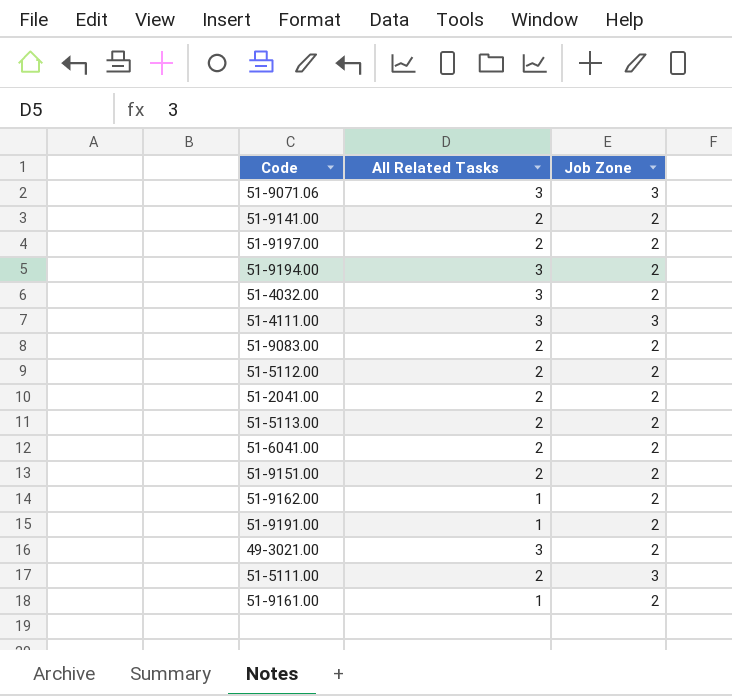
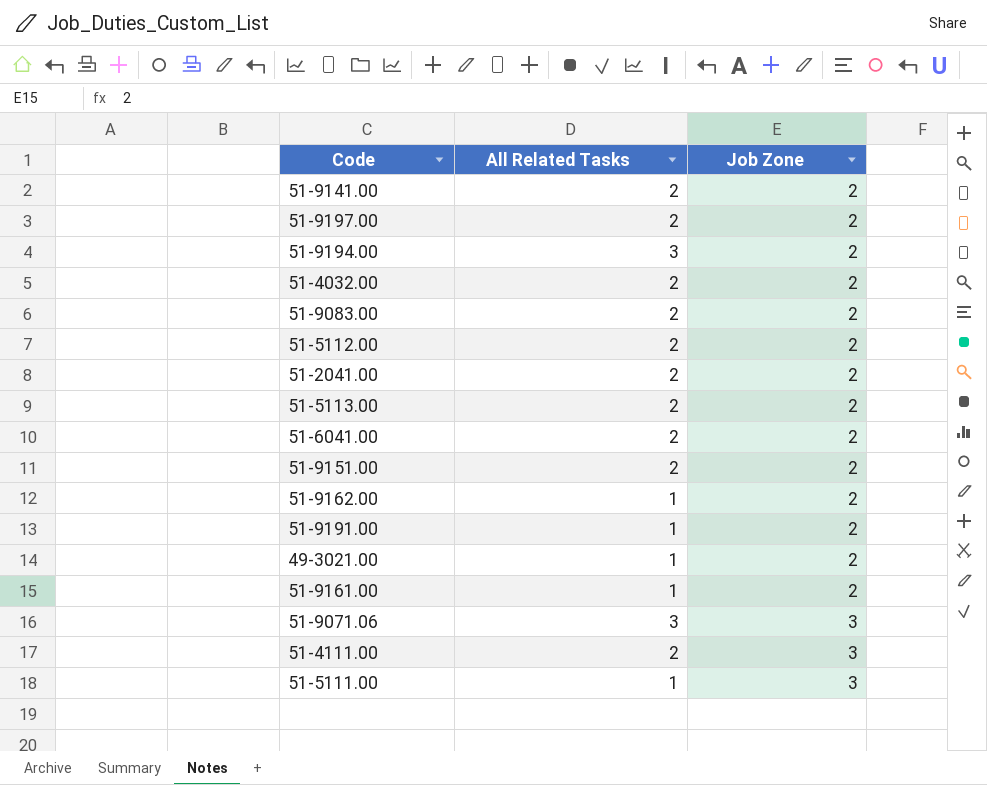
row order: none -> Job Zone ascending
51-4032.00 | All Related Tasks: 3 -> 2
49-3021.00 | All Related Tasks: 3 -> 1
51-4111.00 | All Related Tasks: 3 -> 2
51-5111.00 | All Related Tasks: 2 -> 1

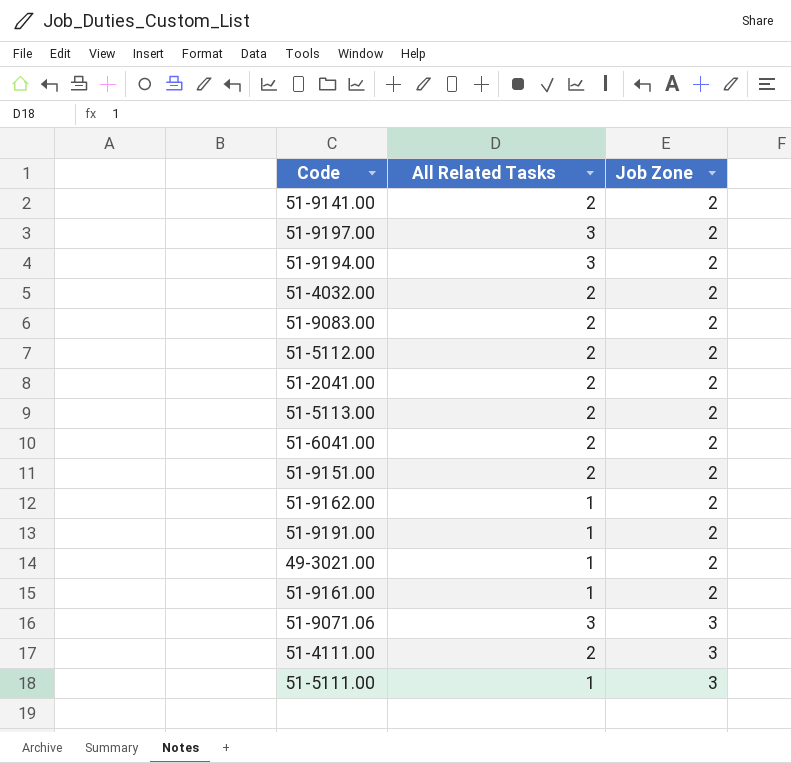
51-9197.00 | All Related Tasks: 2 -> 3

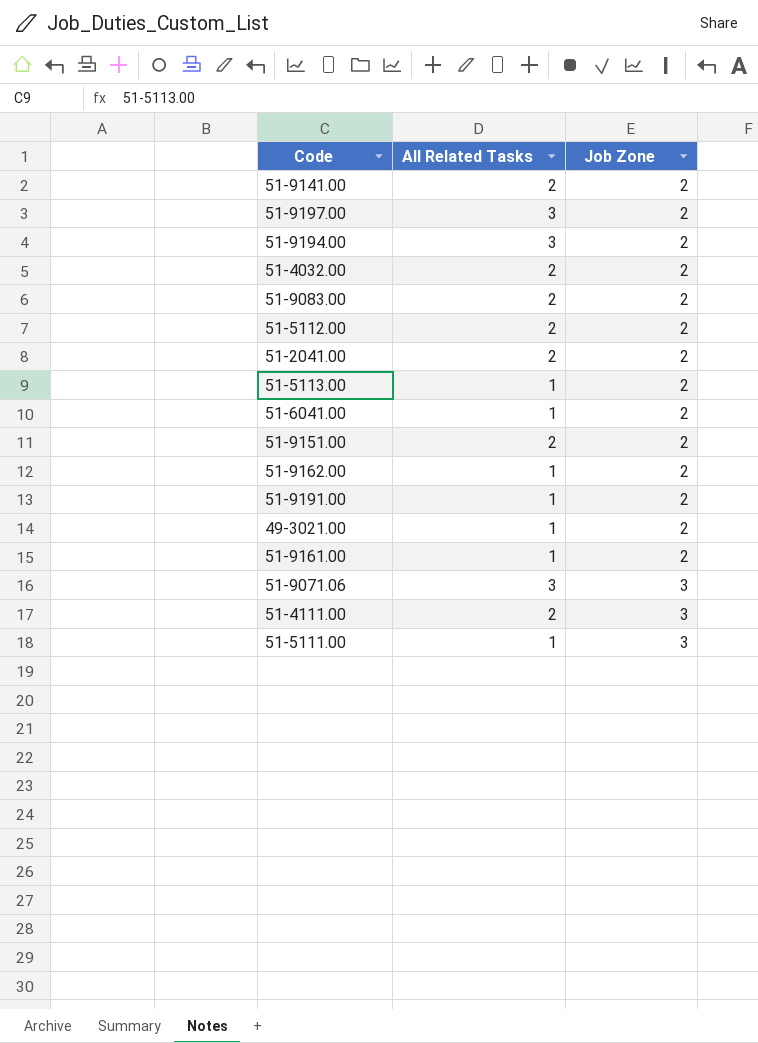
51-5113.00 | All Related Tasks: 2 -> 1
51-6041.00 | All Related Tasks: 2 -> 1

